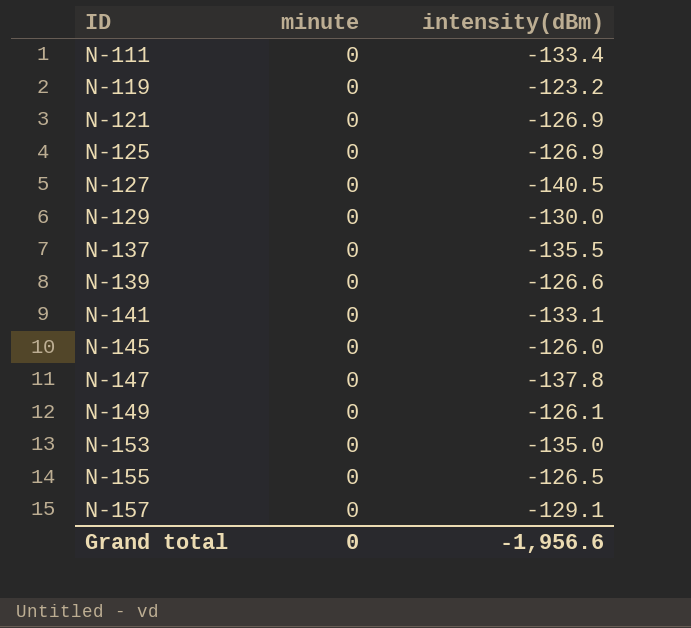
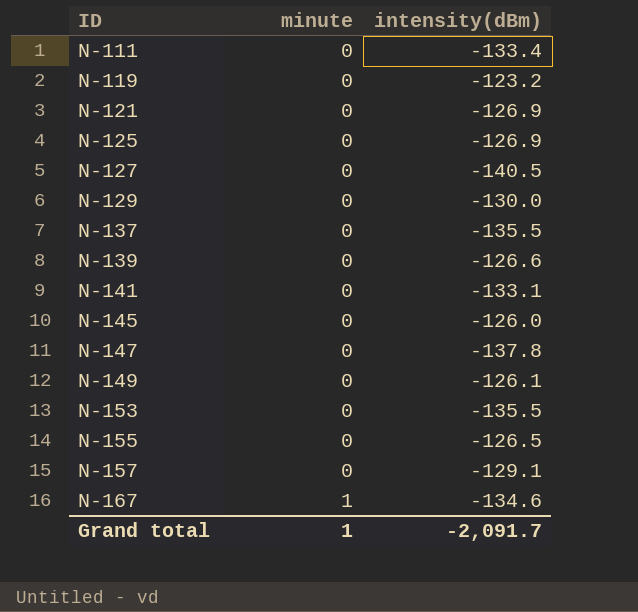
N-153 | intensity(dBm): -135.0 -> -135.5
row N-167: none -> 1 | -134.6
Grand total | minute: 0 -> 1
Grand total | intensity(dBm): -1,956.6 -> -2,091.7

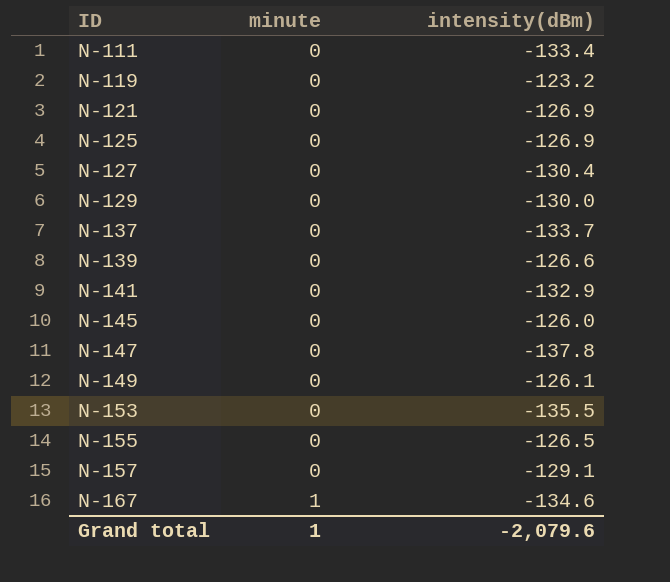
N-127 | intensity(dBm): -140.5 -> -130.4
N-137 | intensity(dBm): -135.5 -> -133.7
N-141 | intensity(dBm): -133.1 -> -132.9
Grand total | intensity(dBm): -2,091.7 -> -2,079.6

